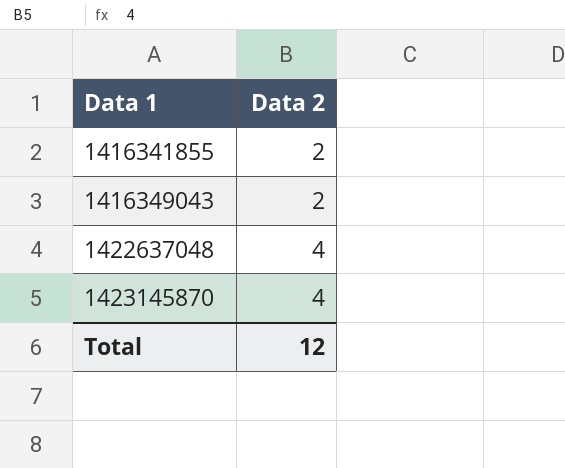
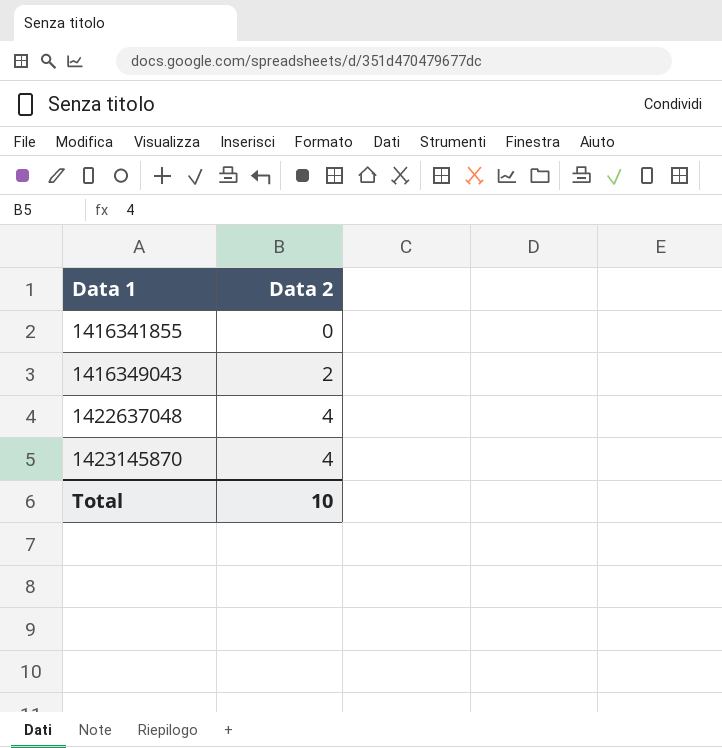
1416341855 | Data 2: 2 -> 0
Total | Data 2: 12 -> 10

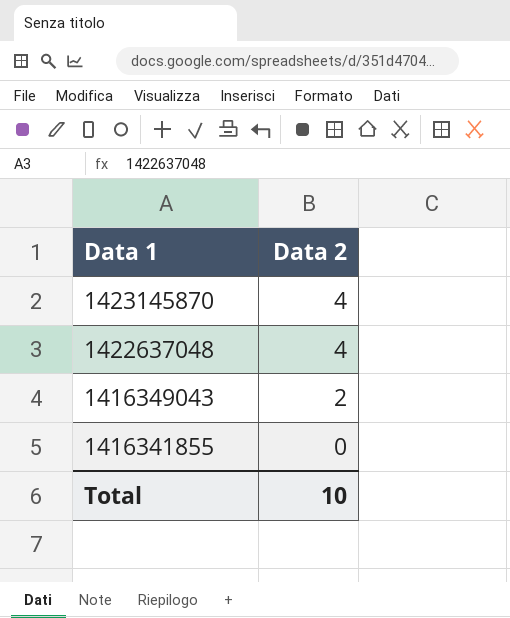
row order: Data 1 ascending -> Data 1 descending

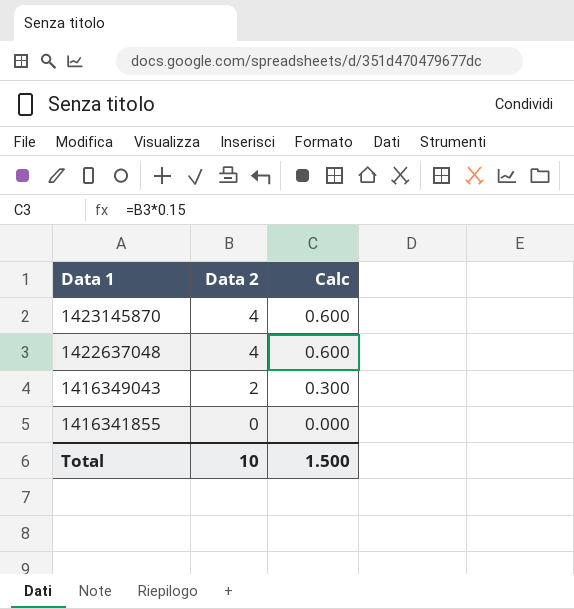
column Calc | formula: none -> [Data 2] * 0.15

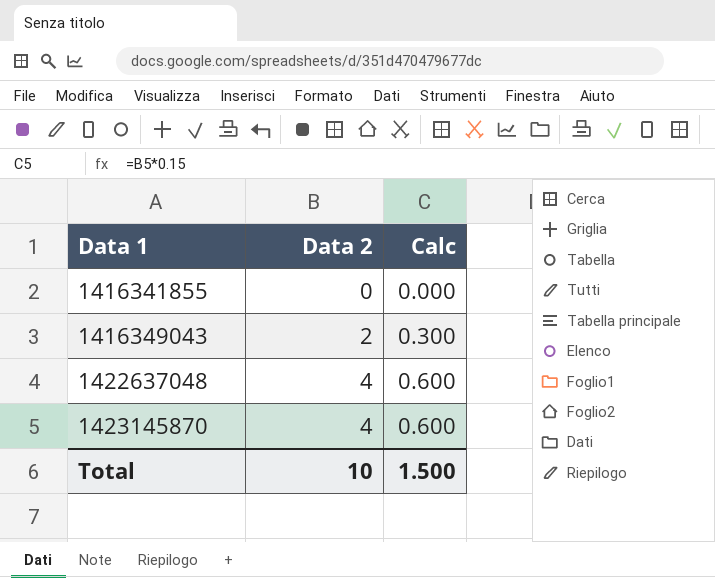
row order: Data 1 descending -> Data 1 ascending

